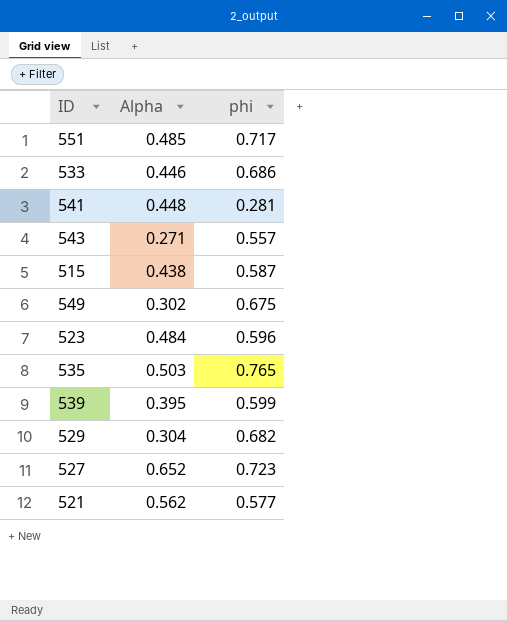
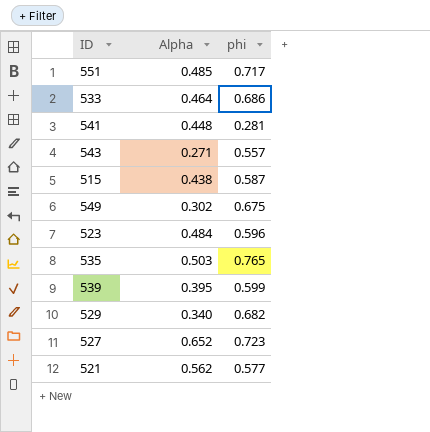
533 | Alpha: 0.446 -> 0.464
529 | Alpha: 0.304 -> 0.340

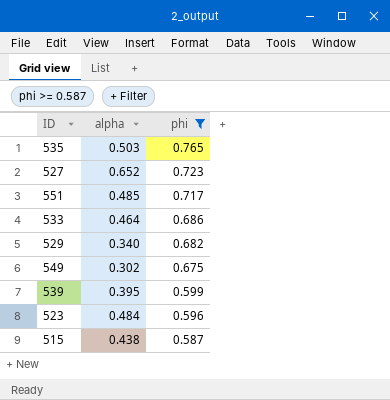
filter: none -> phi >= 0.587
row order: none -> phi descending
column name: Alpha -> alpha

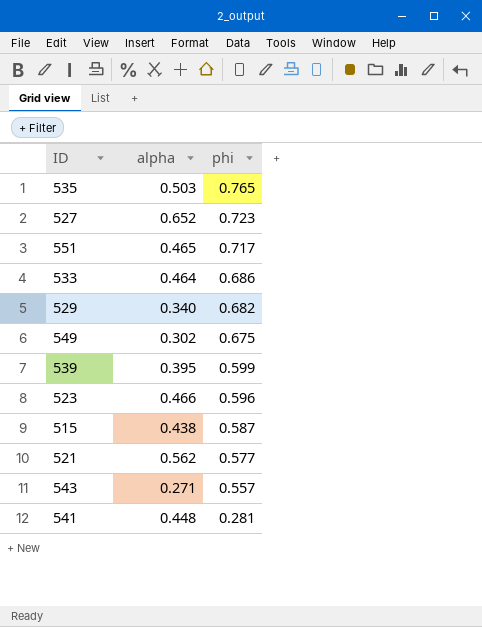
filter: phi >= 0.587 -> none
551 | alpha: 0.485 -> 0.465
523 | alpha: 0.484 -> 0.466

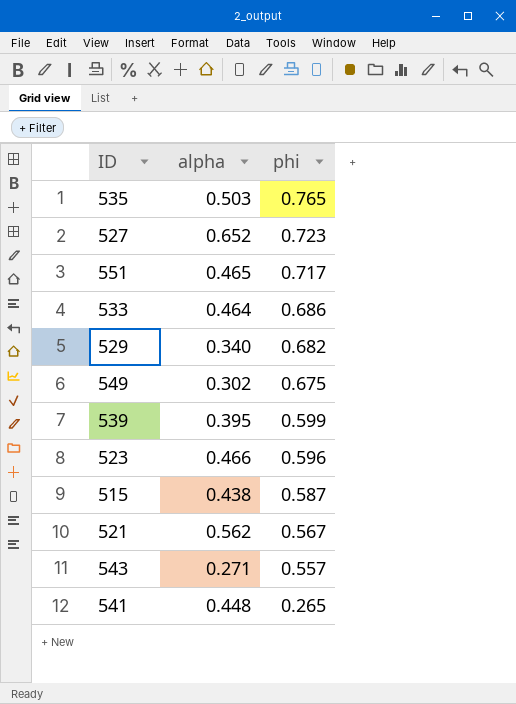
521 | phi: 0.577 -> 0.567
541 | phi: 0.281 -> 0.265

